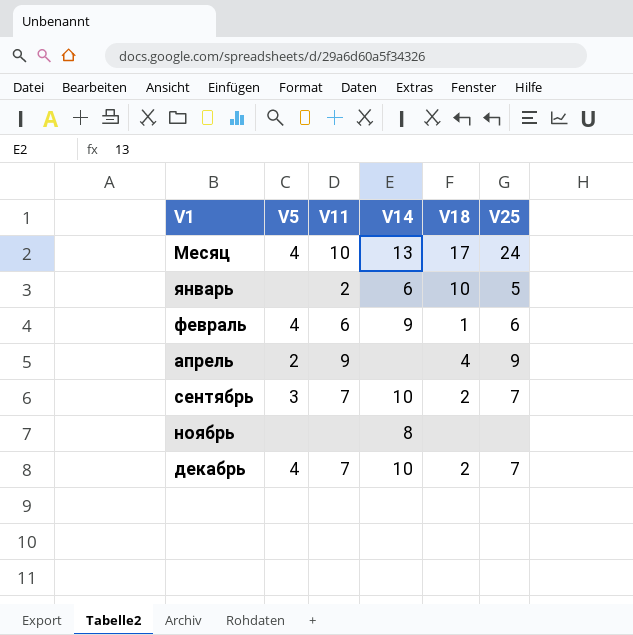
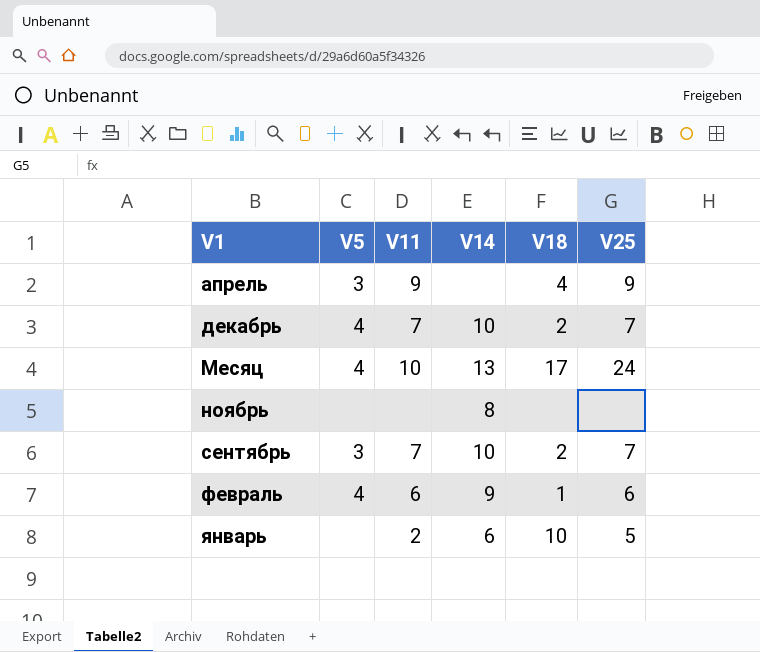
row order: none -> V1 ascending
апрель | V5: 2 -> 3

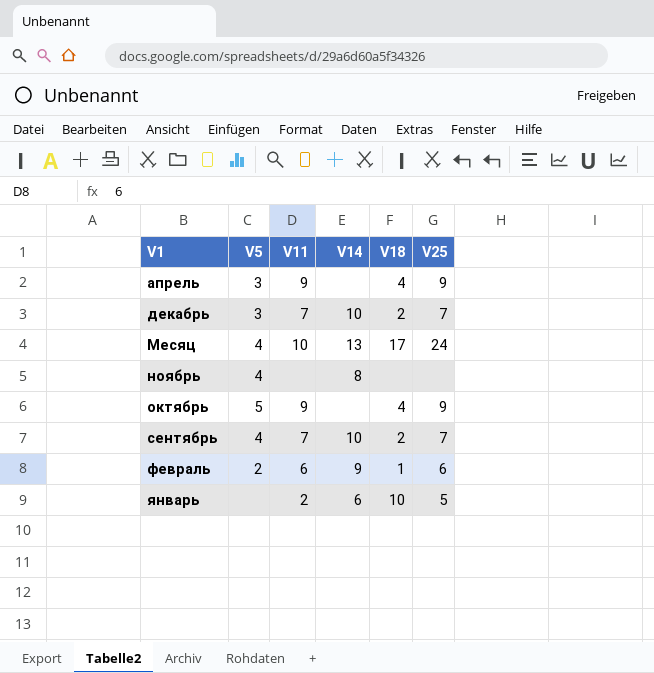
декабрь | V5: 4 -> 3
ноябрь | V5: none -> 4
row октябрь: none -> 5 | 9 | none | 4 | 9
сентябрь | V5: 3 -> 4
февраль | V5: 4 -> 2

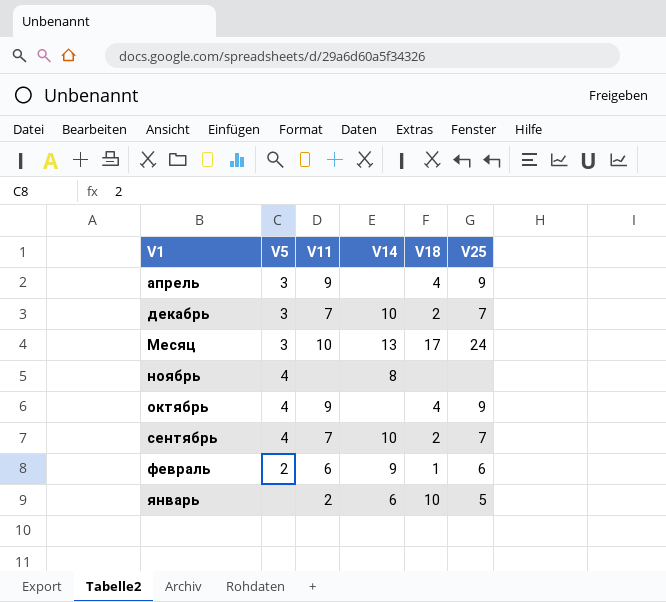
Месяц | V5: 4 -> 3
октябрь | V5: 5 -> 4

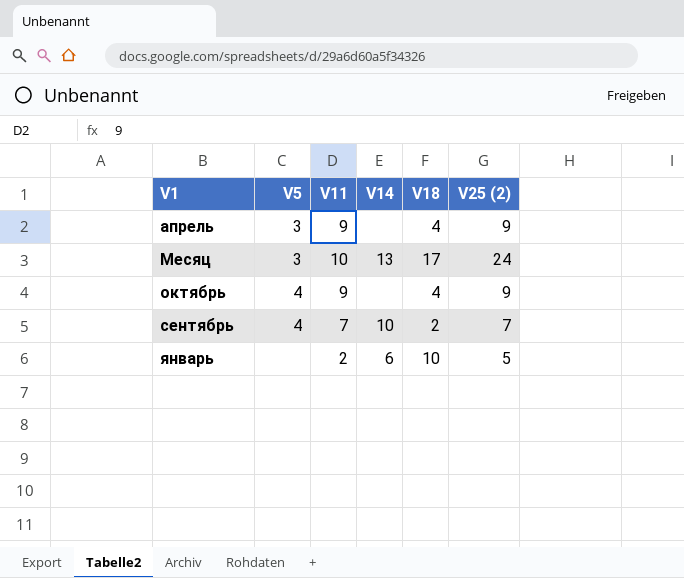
column name: V25 -> V25 (2)
row декабрь: 3 | 7 | 10 | 2 | 7 -> none
row ноябрь: 4 | none | 8 | none | none -> none
row февраль: 2 | 6 | 9 | 1 | 6 -> none

